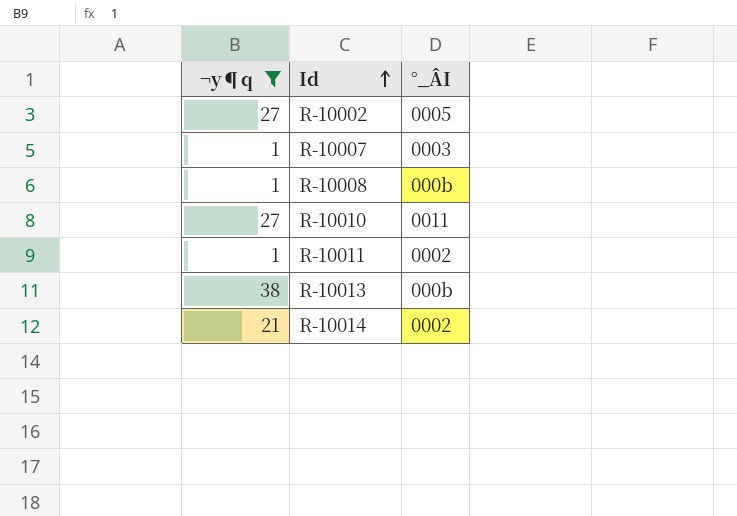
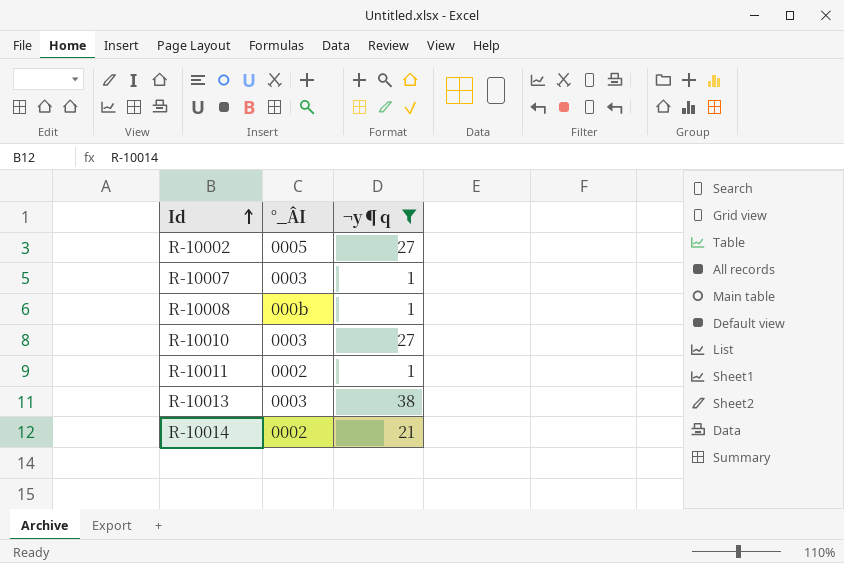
column ¬y¶q | position: 1 -> 3
R-10010 | °_ÂI: 0011 -> 0003
R-10013 | °_ÂI: 000b -> 0003

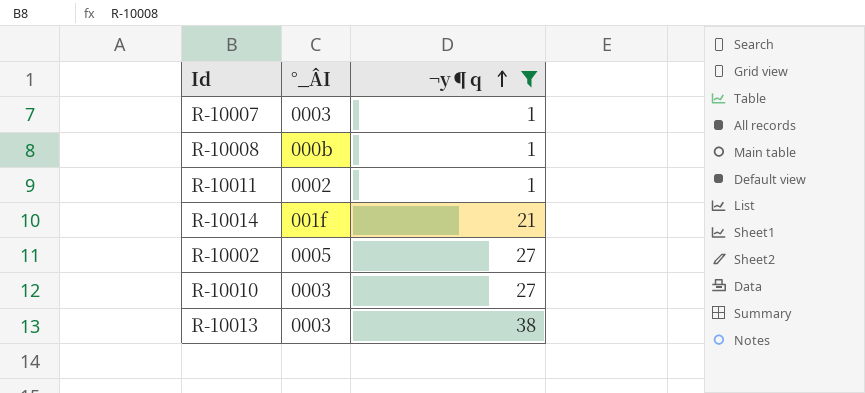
row order: Id ascending -> ¬y¶q ascending
R-10014 | °_ÂI: 0002 -> 001f

